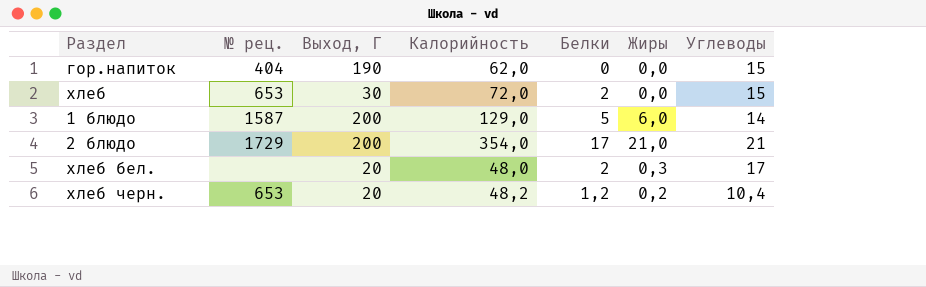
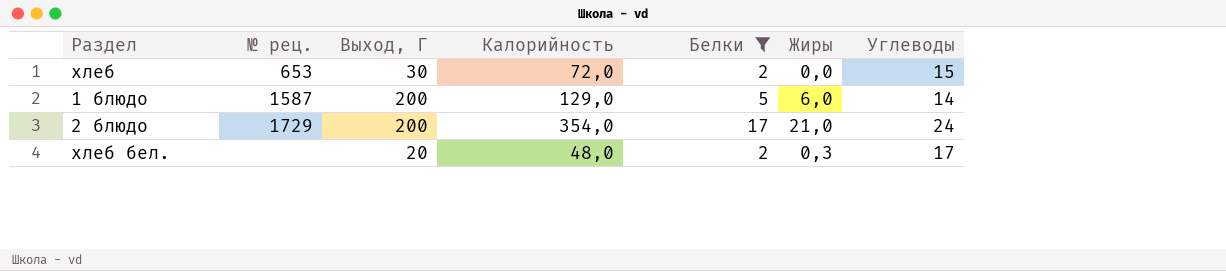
filter: none -> Белки >= 2
2 блюдо | Углеводы: 21 -> 24

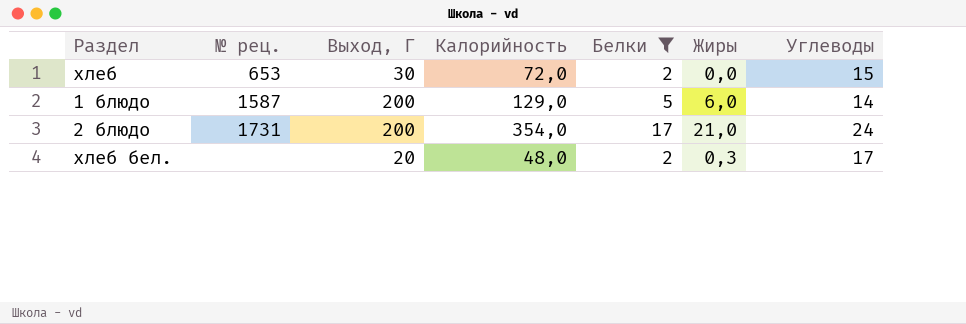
2 блюдо | № рец.: 1729 -> 1731

